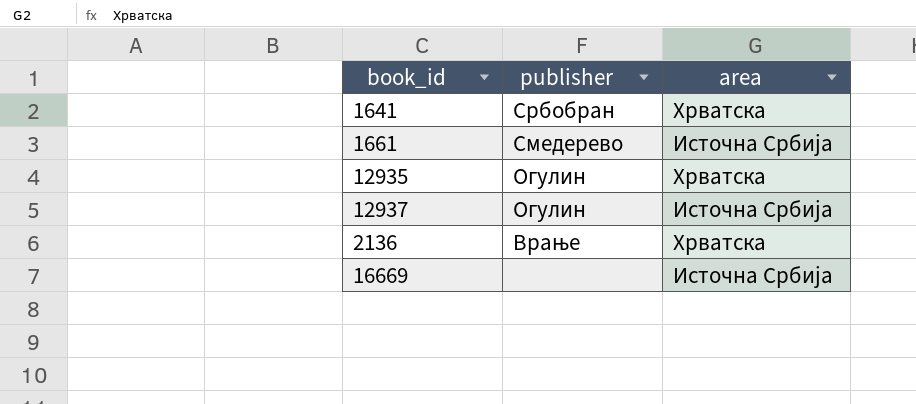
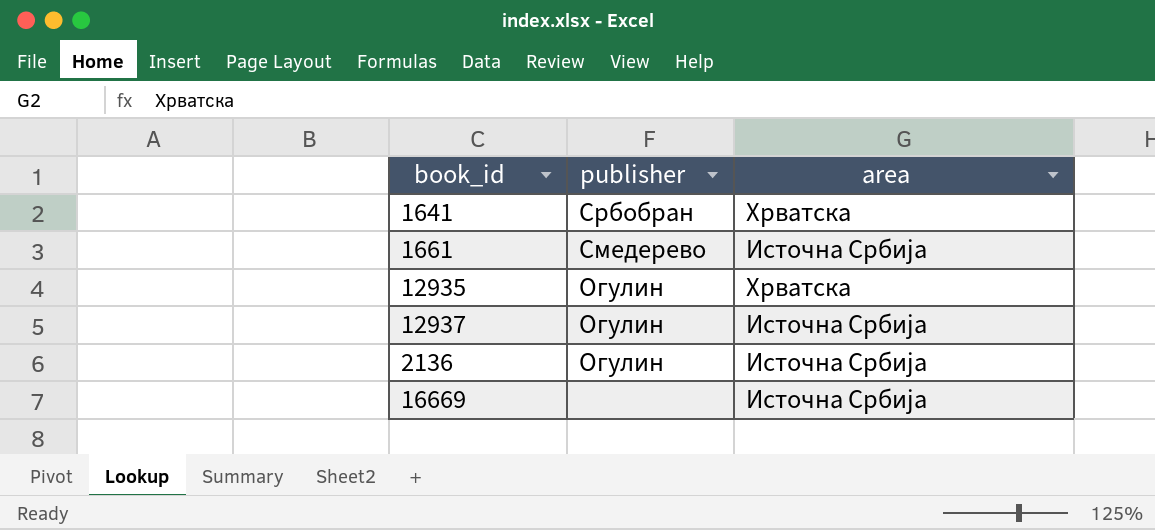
2136 | publisher: Врање -> Огулин
2136 | area: Хрватска -> Источна Србија

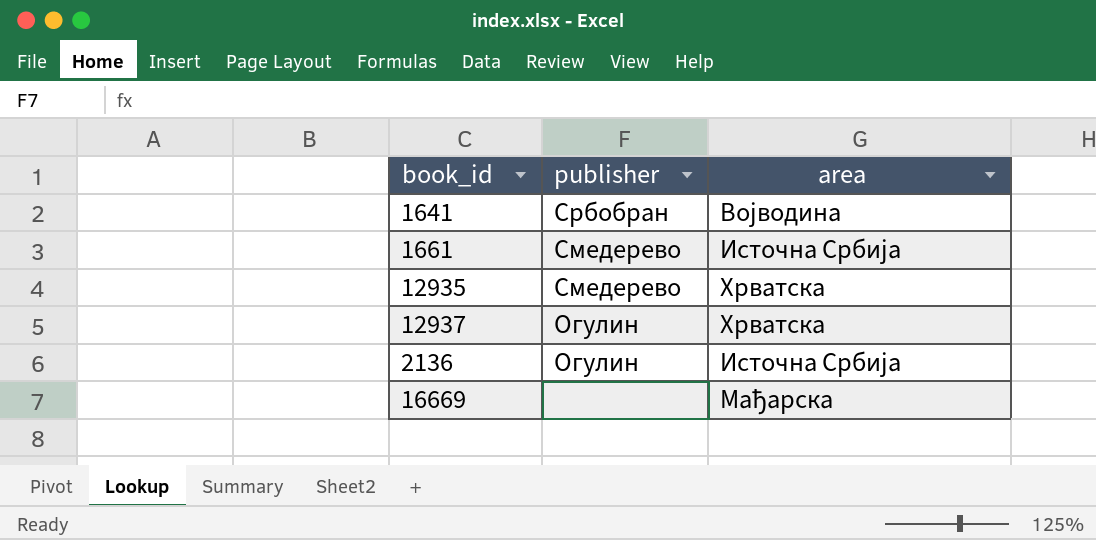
1641 | area: Хрватска -> Војводина
12935 | publisher: Огулин -> Смедерево
12937 | area: Источна Србија -> Хрватска
16669 | area: Источна Србија -> Мађарска

